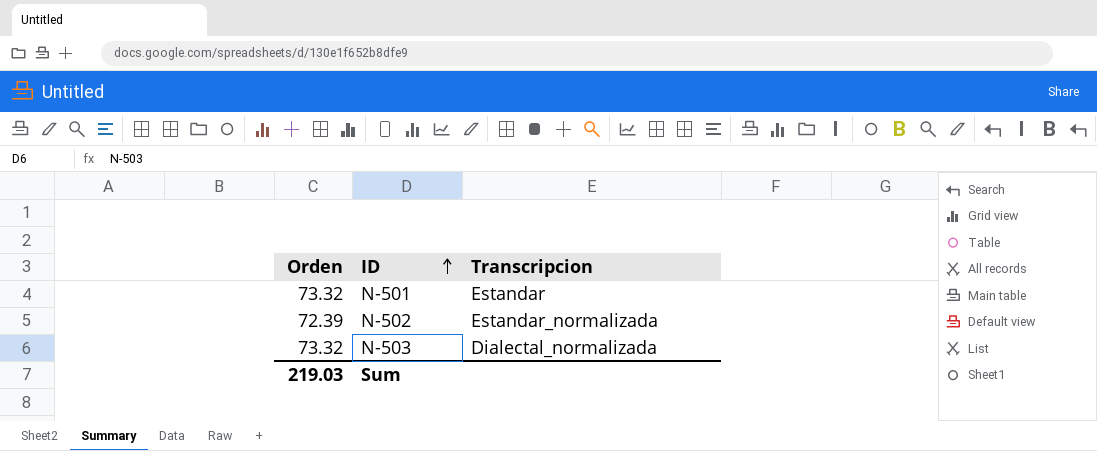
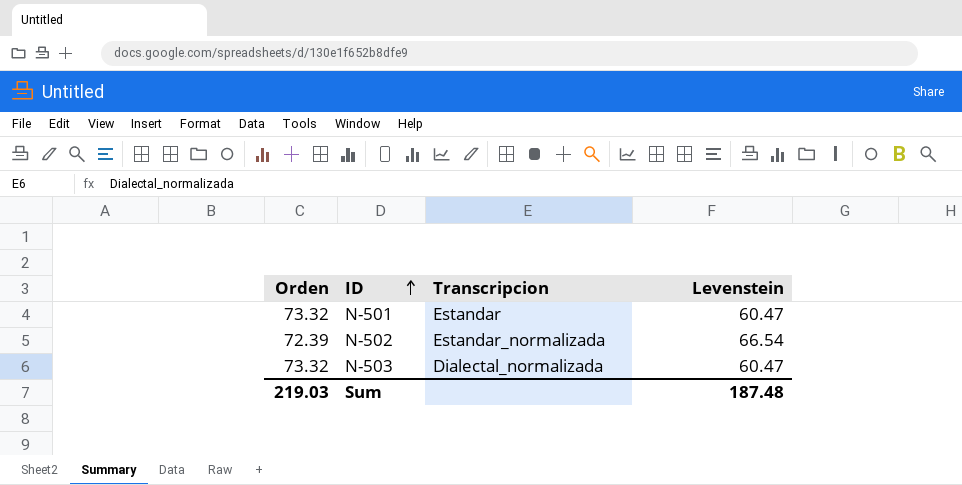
column Levenstein | position: none -> 4

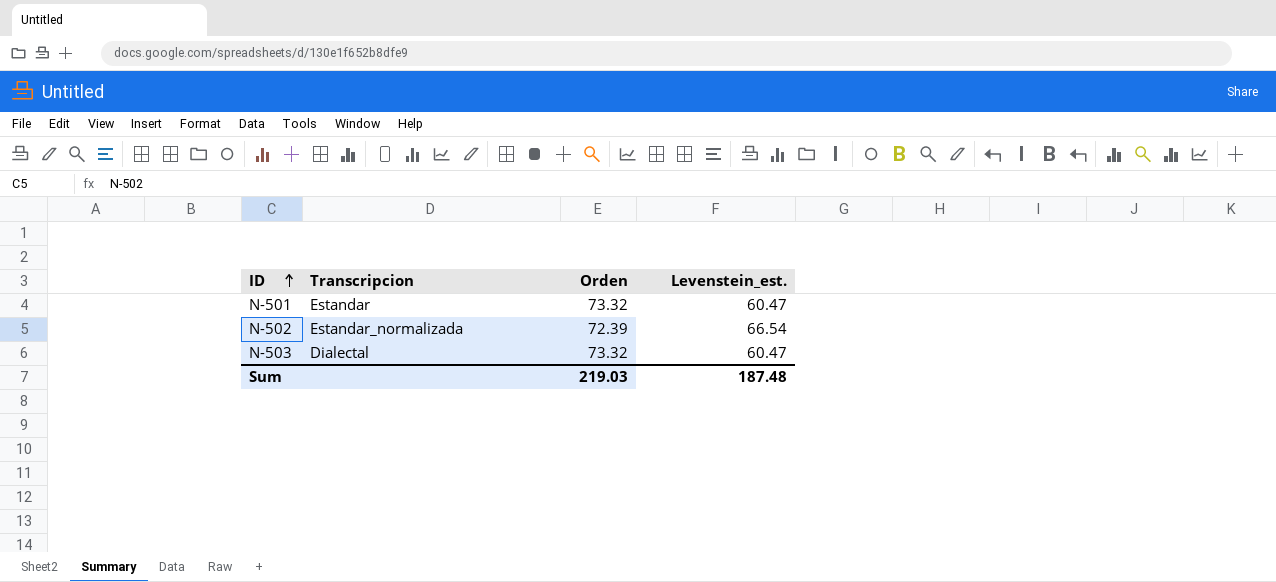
column Orden | position: 1 -> 3
column name: Levenstein -> Levenstein_est.
N-503 | Transcripcion: Dialectal_normalizada -> Dialectal

